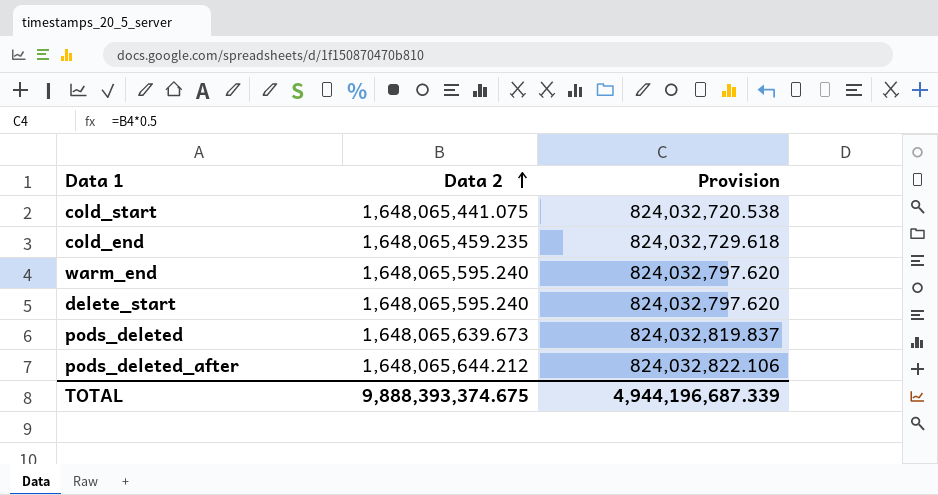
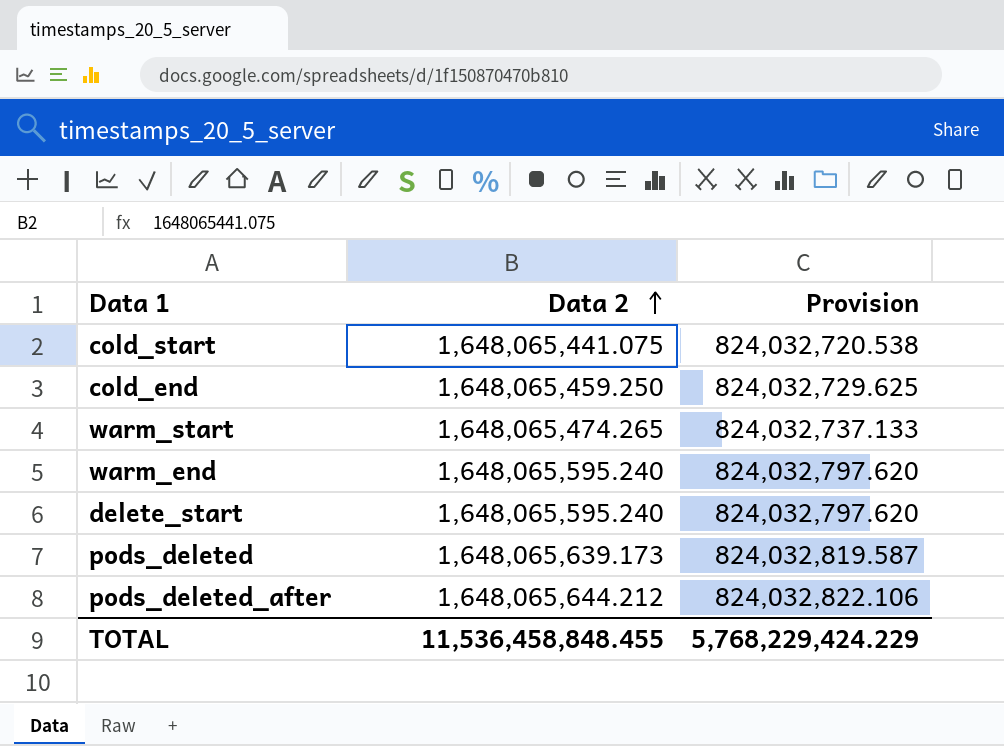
cold_end | Data 2: 1,648,065,459.235 -> 1,648,065,459.250
cold_end | Provision: 824,032,729.618 -> 824,032,729.625
row warm_start: none -> 1,648,065,474.265 | 824,032,737.133
pods_deleted | Data 2: 1,648,065,639.673 -> 1,648,065,639.173
pods_deleted | Provision: 824,032,819.837 -> 824,032,819.587
TOTAL | Data 2: 9,888,393,374.675 -> 11,536,458,848.455
TOTAL | Provision: 4,944,196,687.339 -> 5,768,229,424.229

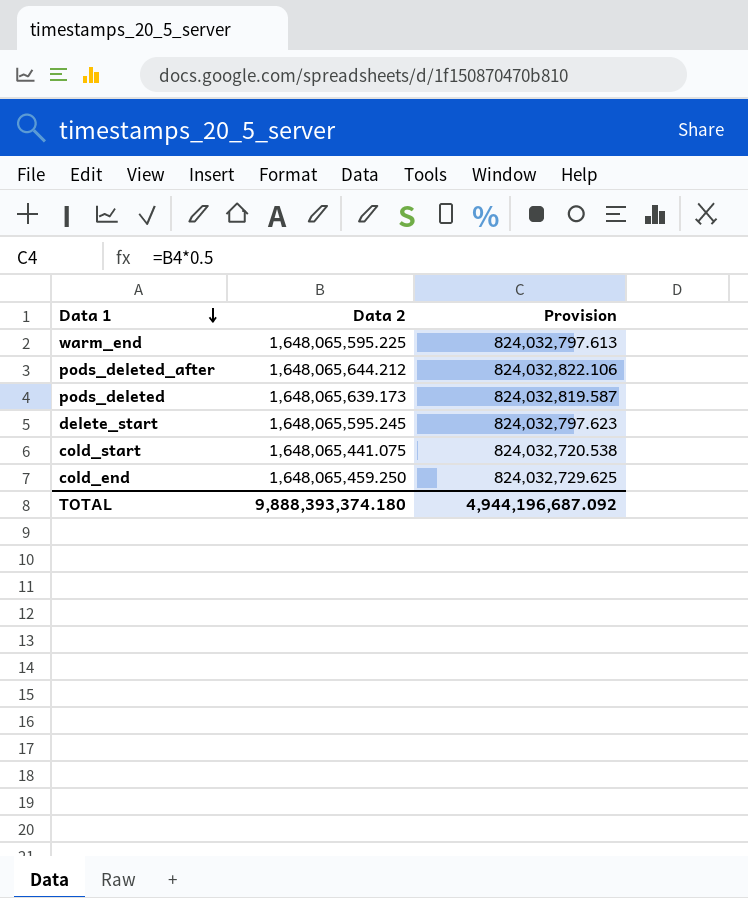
row order: Data 2 ascending -> Data 1 descending
row warm_start: 1,648,065,474.265 | 824,032,737.133 -> none
warm_end | Data 2: 1,648,065,595.240 -> 1,648,065,595.225
warm_end | Provision: 824,032,797.620 -> 824,032,797.613
delete_start | Data 2: 1,648,065,595.240 -> 1,648,065,595.245
delete_start | Provision: 824,032,797.620 -> 824,032,797.623
TOTAL | Data 2: 11,536,458,848.455 -> 9,888,393,374.180
TOTAL | Provision: 5,768,229,424.229 -> 4,944,196,687.092

